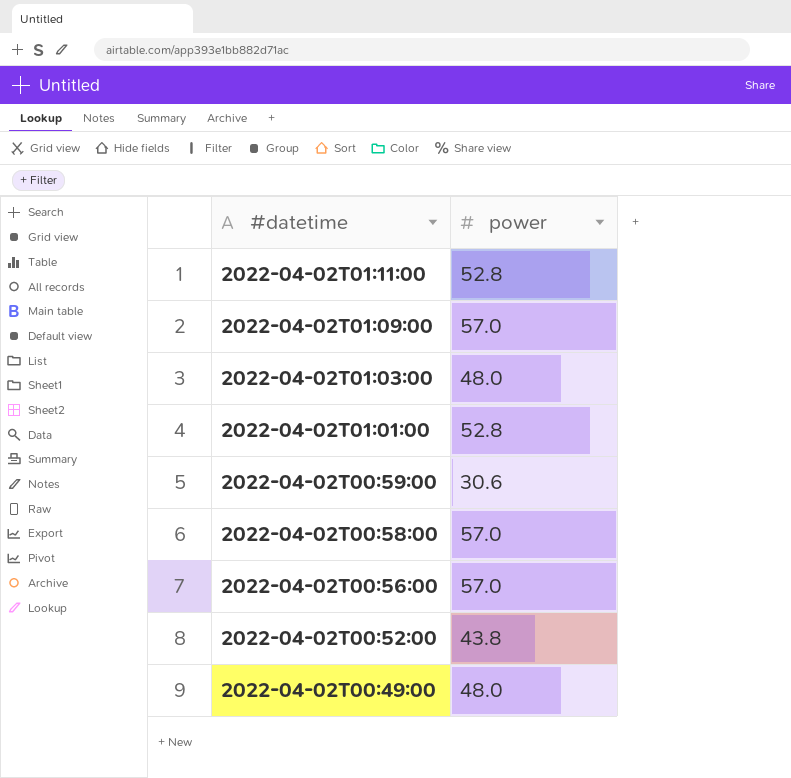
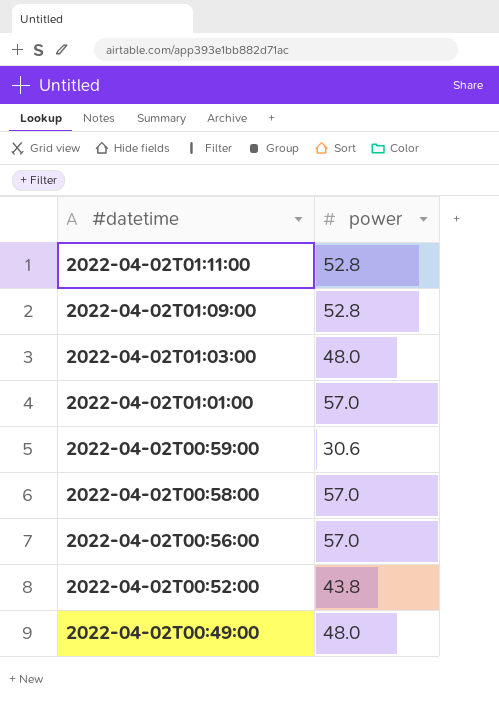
2022-04-02T01:09:00 | power: 57.0 -> 52.8
2022-04-02T01:01:00 | power: 52.8 -> 57.0

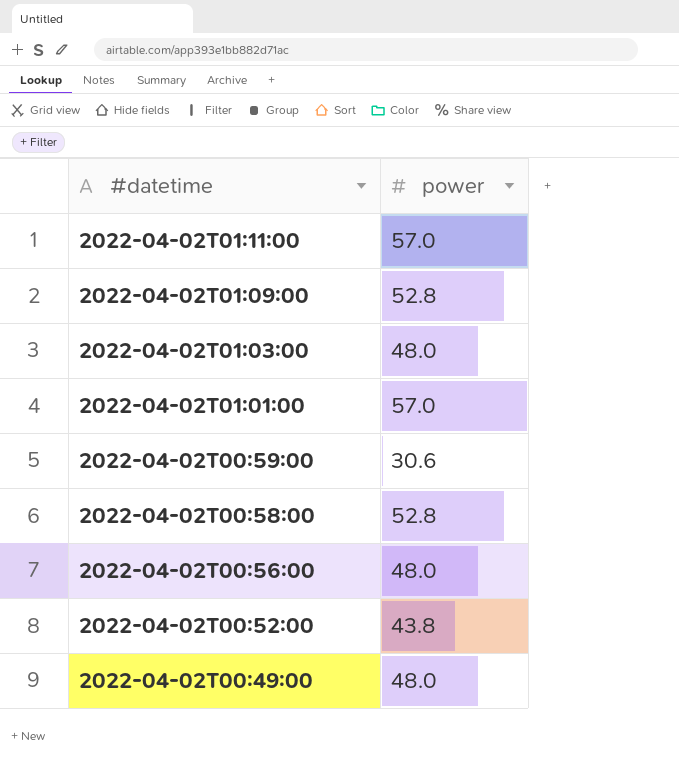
2022-04-02T01:11:00 | power: 52.8 -> 57.0
2022-04-02T00:58:00 | power: 57.0 -> 52.8
2022-04-02T00:56:00 | power: 57.0 -> 48.0

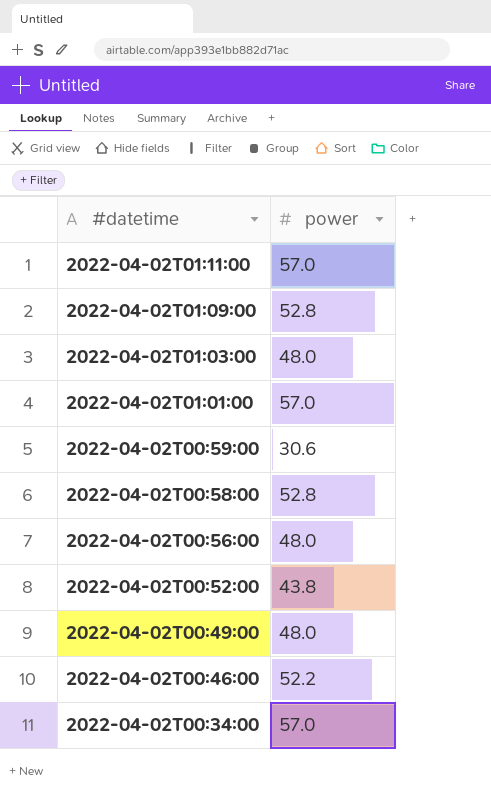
row 2022-04-02T00:46:00: none -> 52.2
row 2022-04-02T00:34:00: none -> 57.0

